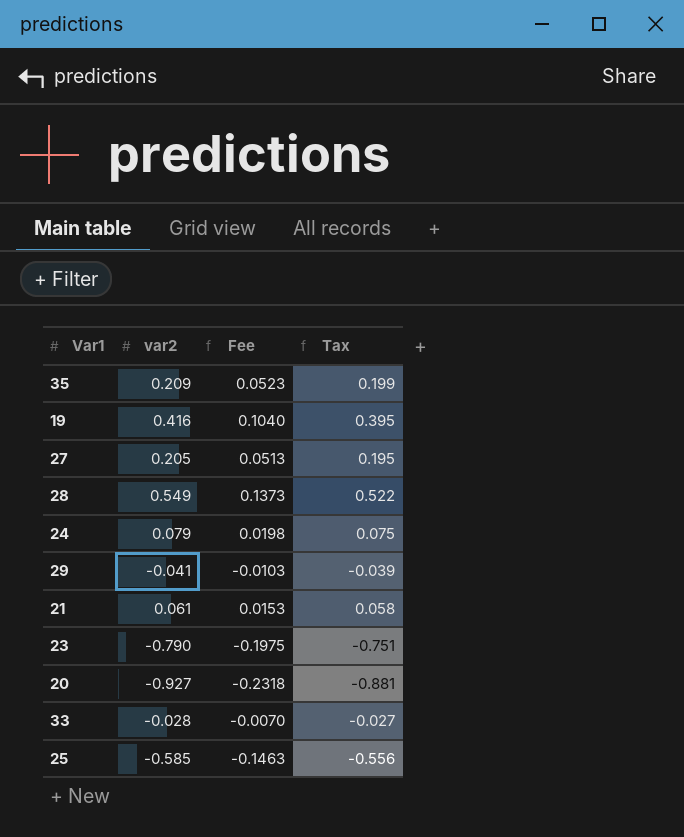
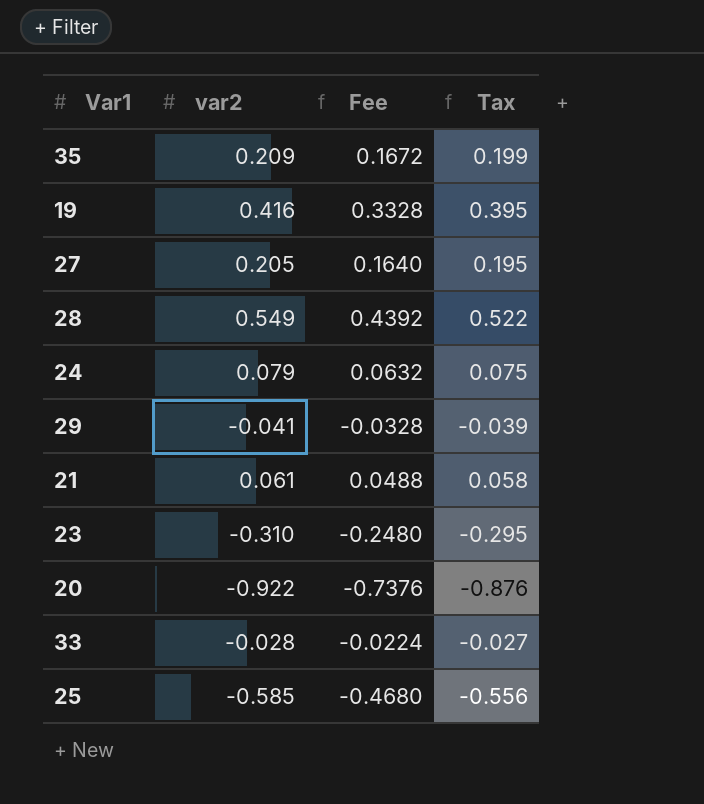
column Fee | formula: [var2] * 0.25 -> [var2] * 0.8
23 | var2: -0.790 -> -0.310
23 | Tax: -0.751 -> -0.295
20 | var2: -0.927 -> -0.922
20 | Tax: -0.881 -> -0.876

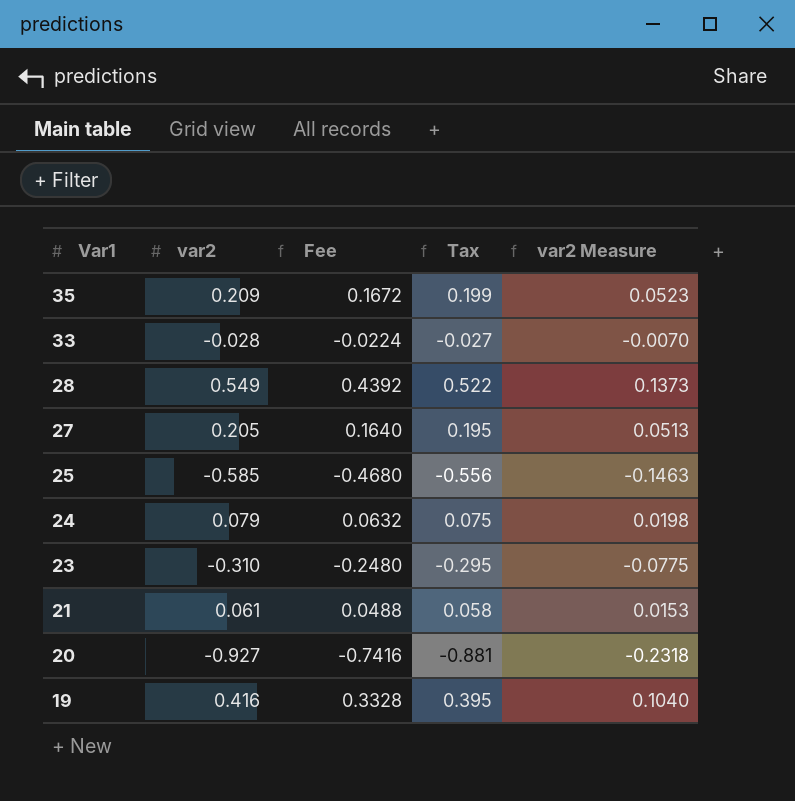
row order: none -> Var1 descending
column var2 Measure | formula: none -> [var2] * 0.25
row 29: -0.041 | -0.0328 | -0.039 -> none
20 | var2: -0.922 -> -0.927
20 | Fee: -0.7376 -> -0.7416
20 | Tax: -0.876 -> -0.881

